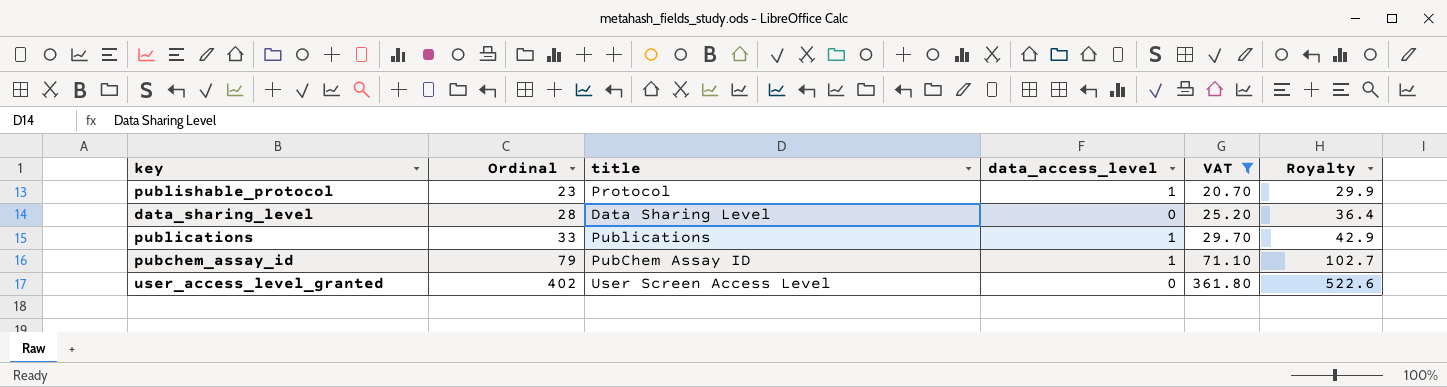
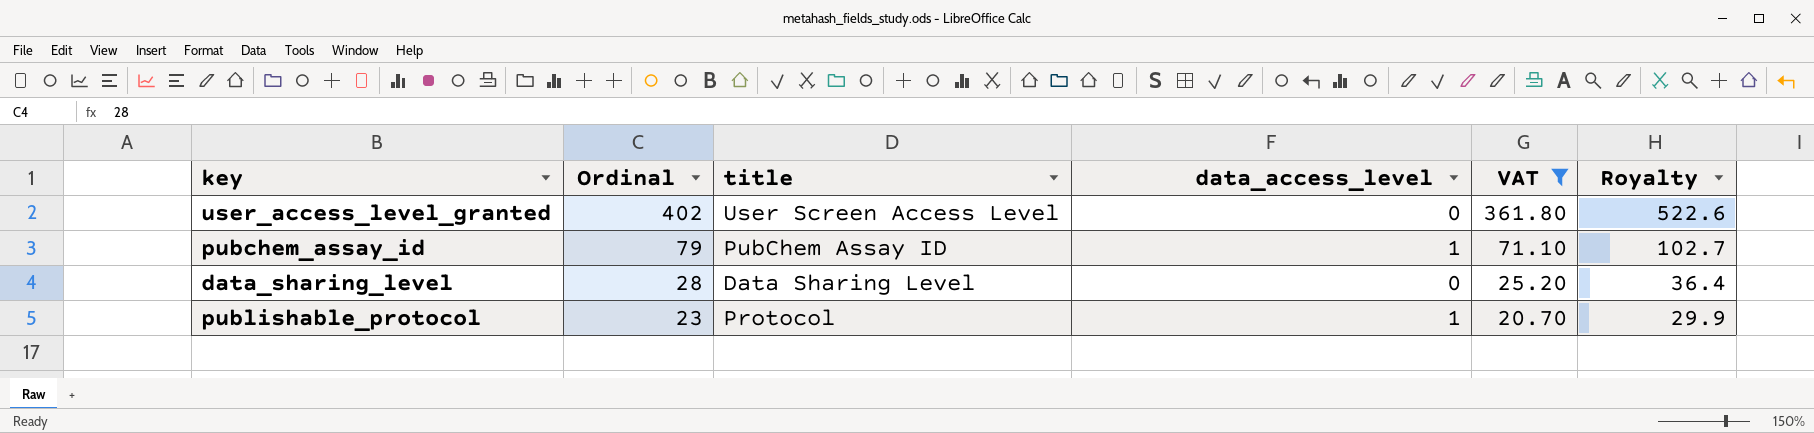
row order: Ordinal ascending -> Ordinal descending
row publications: 33 | Publications | 1 | 29.70 | 42.9 -> none

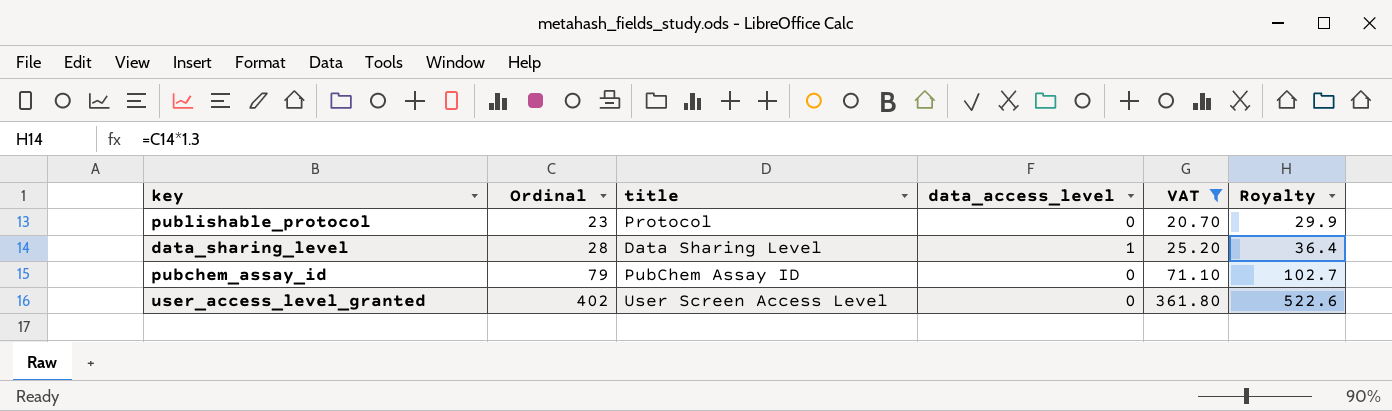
row order: Ordinal descending -> Ordinal ascending
publishable_protocol | data_access_level: 1 -> 0
data_sharing_level | data_access_level: 0 -> 1
pubchem_assay_id | data_access_level: 1 -> 0

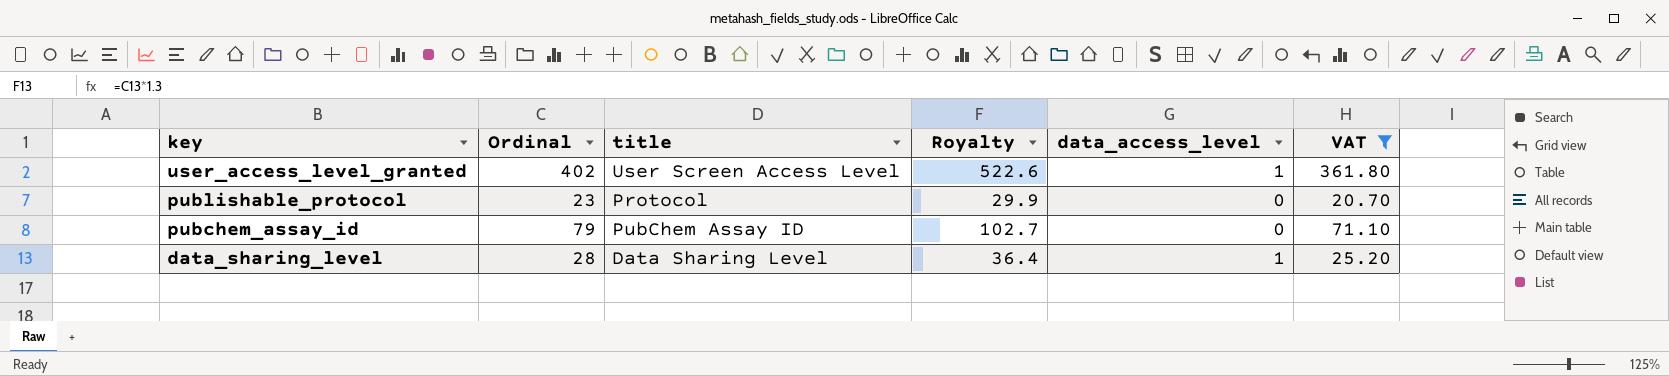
row order: Ordinal ascending -> key descending
column Royalty | position: 6 -> 4
user_access_level_granted | data_access_level: 0 -> 1

